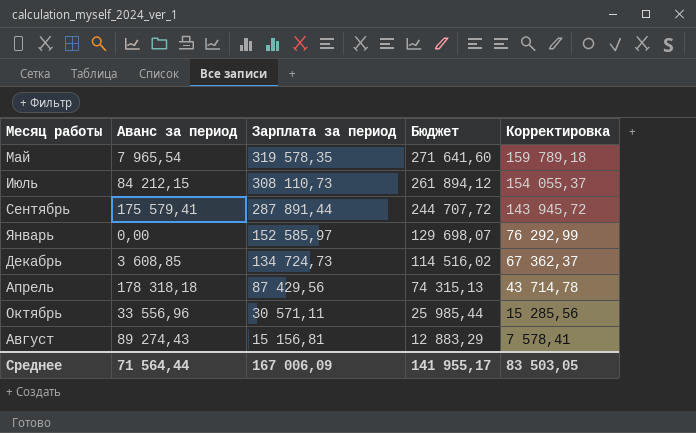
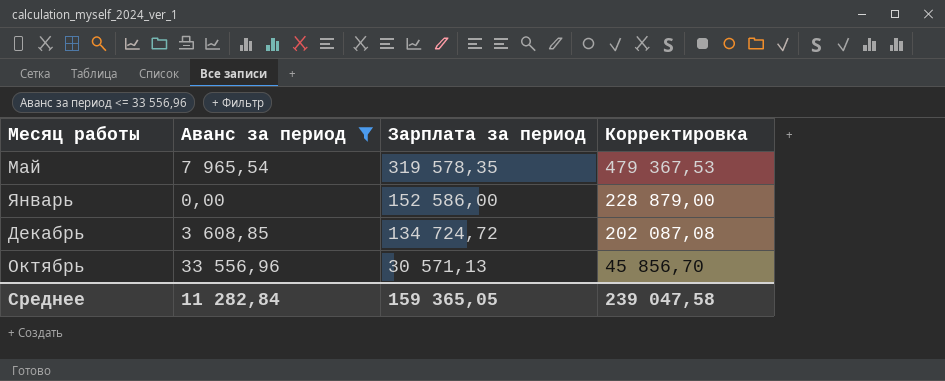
filter: none -> Аванс за период <= 33 556,96
column Бюджет | formula: [Зарплата за период] * 0,85 -> none
column Корректировка | formula: [Зарплата за период] * 0,5 -> [Зарплата за период] * 1,5
Январь | Зарплата за период: 152 585,97 -> 152 586,00
Декабрь | Зарплата за период: 134 724,73 -> 134 724,72
Октябрь | Зарплата за период: 30 571,11 -> 30 571,13
Среднее | Аванс за период: 71 564,44 -> 11 282,84
Среднее | Зарплата за период: 167 006,09 -> 159 365,05
Среднее | Корректировка: 83 503,05 -> 239 047,58

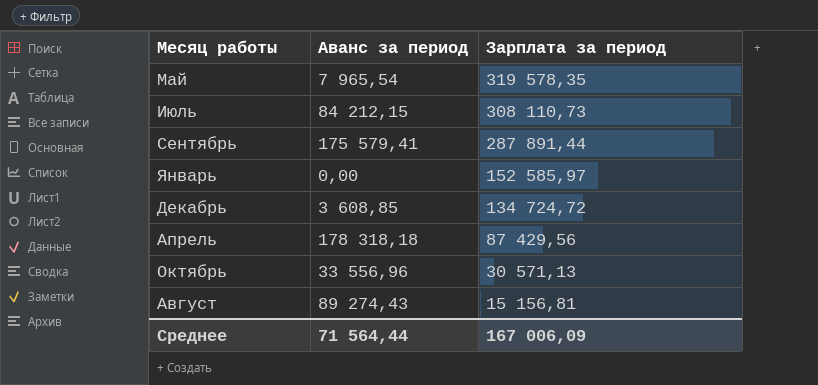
filter: Аванс за период <= 33 556,96 -> none
column Корректировка | formula: [Зарплата за период] * 1,5 -> none
Январь | Зарплата за период: 152 586,00 -> 152 585,97
Среднее | Аванс за период: 11 282,84 -> 71 564,44
Среднее | Зарплата за период: 159 365,05 -> 167 006,09

